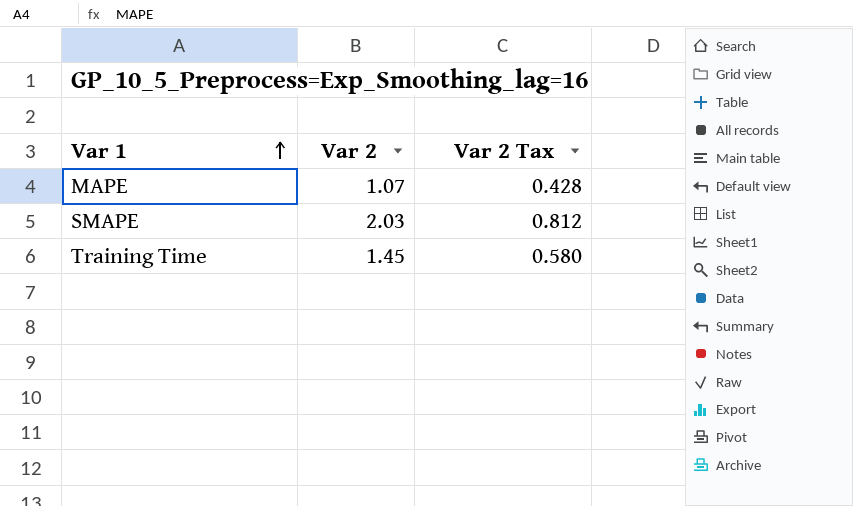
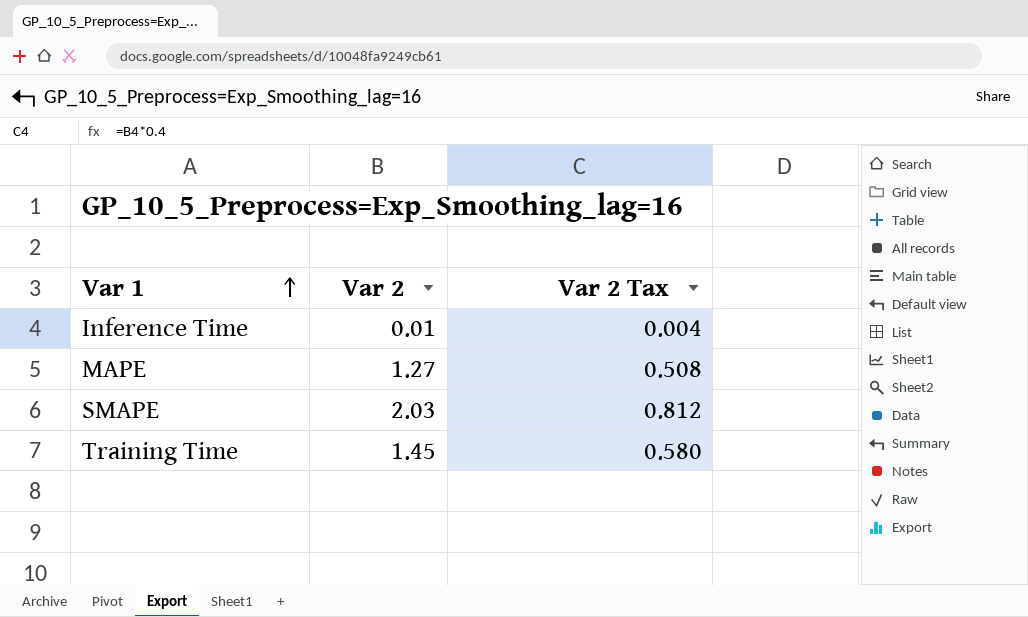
row Inference Time: none -> 0.01 | 0.004
MAPE | Var 2: 1.07 -> 1.27
MAPE | Var 2 Tax: 0.428 -> 0.508

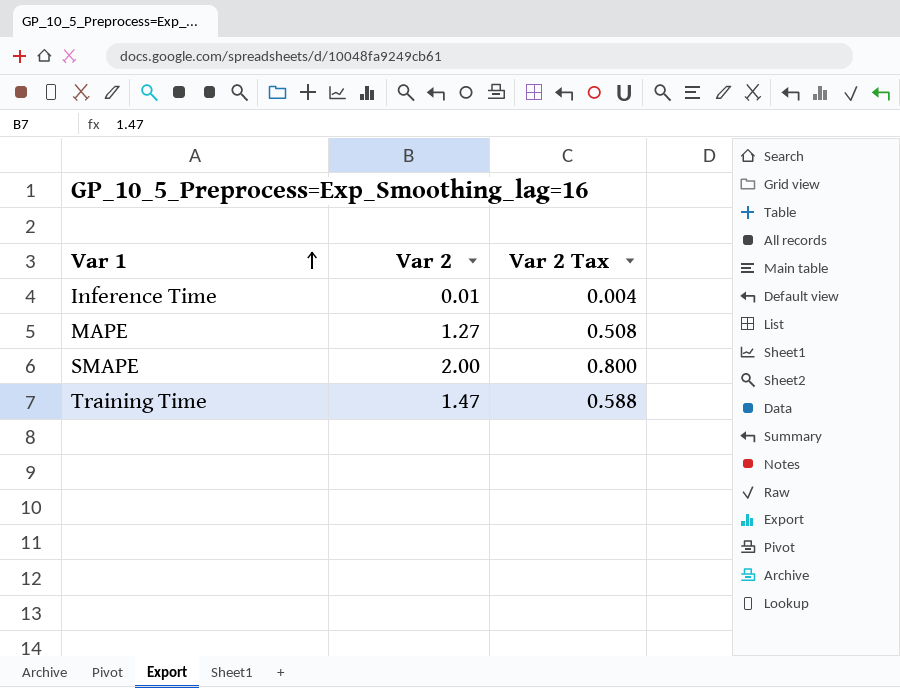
SMAPE | Var 2: 2.03 -> 2.00
SMAPE | Var 2 Tax: 0.812 -> 0.800
Training Time | Var 2: 1.45 -> 1.47
Training Time | Var 2 Tax: 0.580 -> 0.588

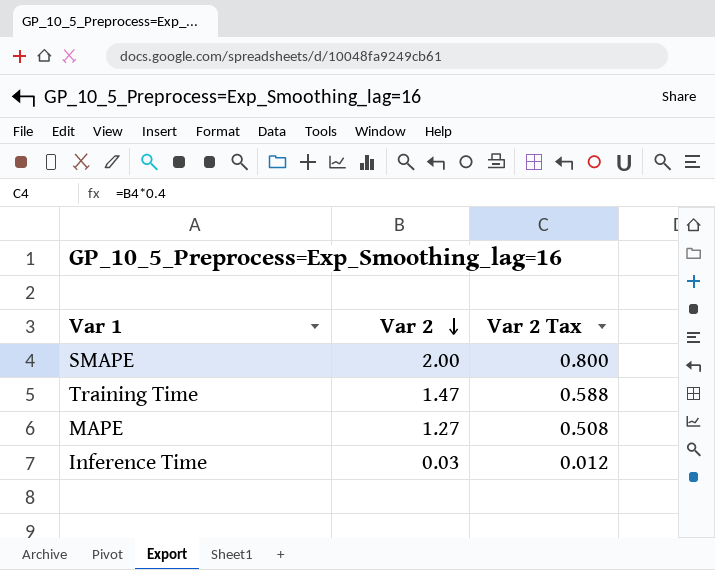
row order: Var 1 ascending -> Var 2 descending
Inference Time | Var 2: 0.01 -> 0.03
Inference Time | Var 2 Tax: 0.004 -> 0.012

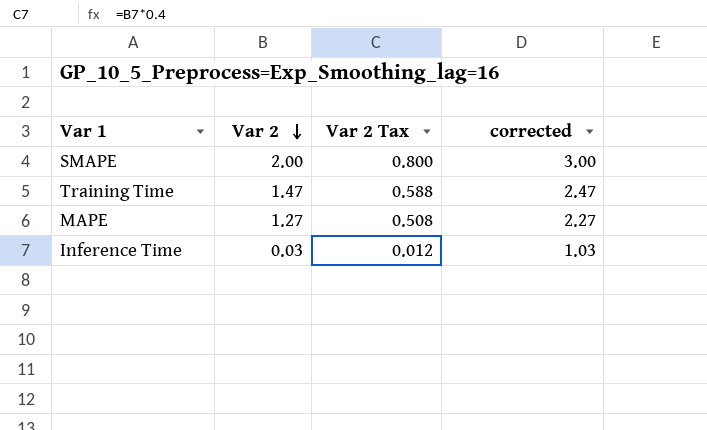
column corrected | formula: none -> [Var 2] + 1

